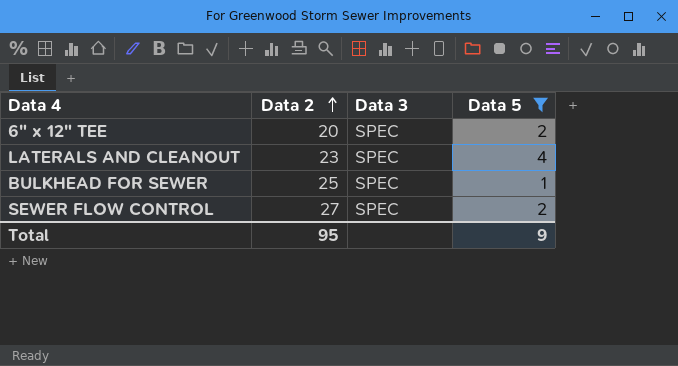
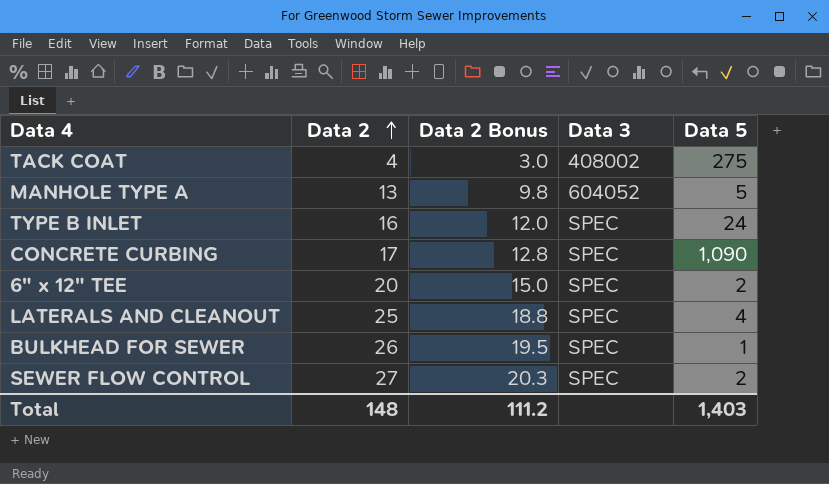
filter: Data 5 <= 4 -> none
column Data 2 Bonus | formula: none -> [Data 2] * 0.75
LATERALS AND CLEANOUT | Data 2: 23 -> 25
BULKHEAD FOR SEWER | Data 2: 25 -> 26
Total | Data 2: 95 -> 148
Total | Data 5: 9 -> 1,403

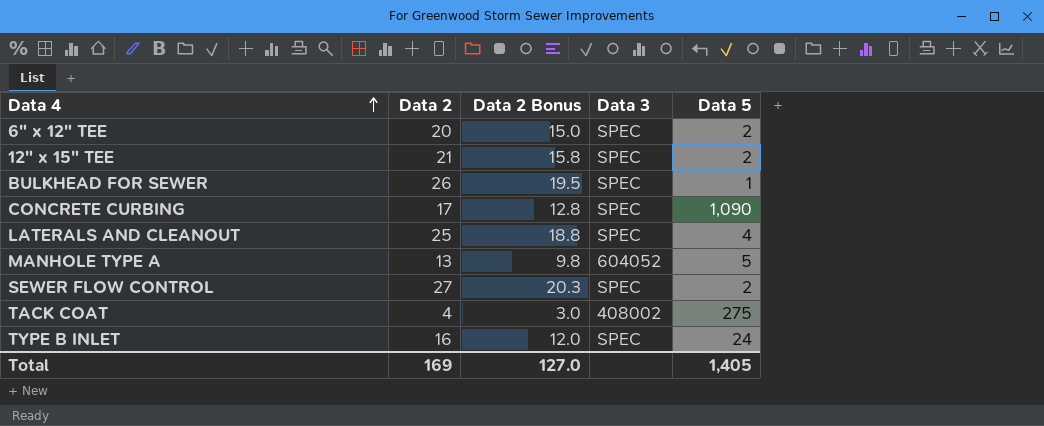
row order: Data 2 ascending -> Data 4 ascending
row 12" x 15" TEE: none -> 21 | 15.8 | SPEC | 2
Total | Data 2: 148 -> 169
Total | Data 2 Bonus: 111.2 -> 127.0
Total | Data 5: 1,403 -> 1,405

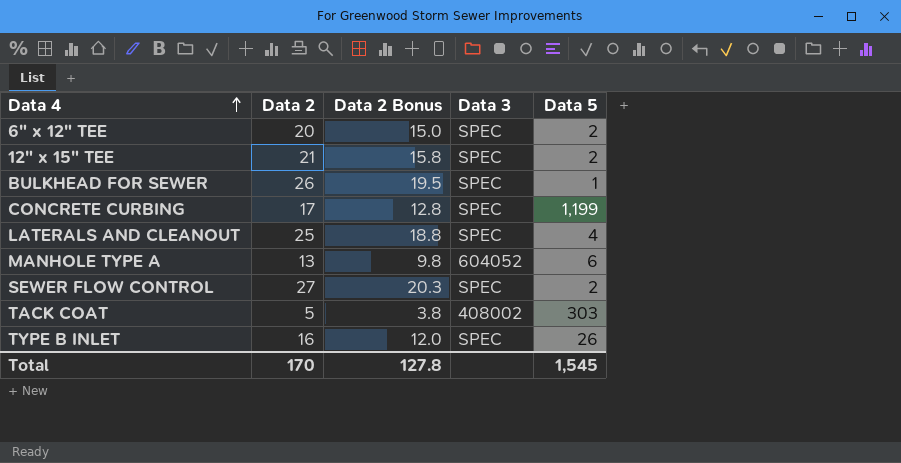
CONCRETE CURBING | Data 5: 1,090 -> 1,199
MANHOLE TYPE A | Data 5: 5 -> 6
TACK COAT | Data 2: 4 -> 5
TACK COAT | Data 2 Bonus: 3.0 -> 3.8
TACK COAT | Data 5: 275 -> 303
TYPE B INLET | Data 5: 24 -> 26
Total | Data 2: 169 -> 170
Total | Data 2 Bonus: 127.0 -> 127.8
Total | Data 5: 1,405 -> 1,545

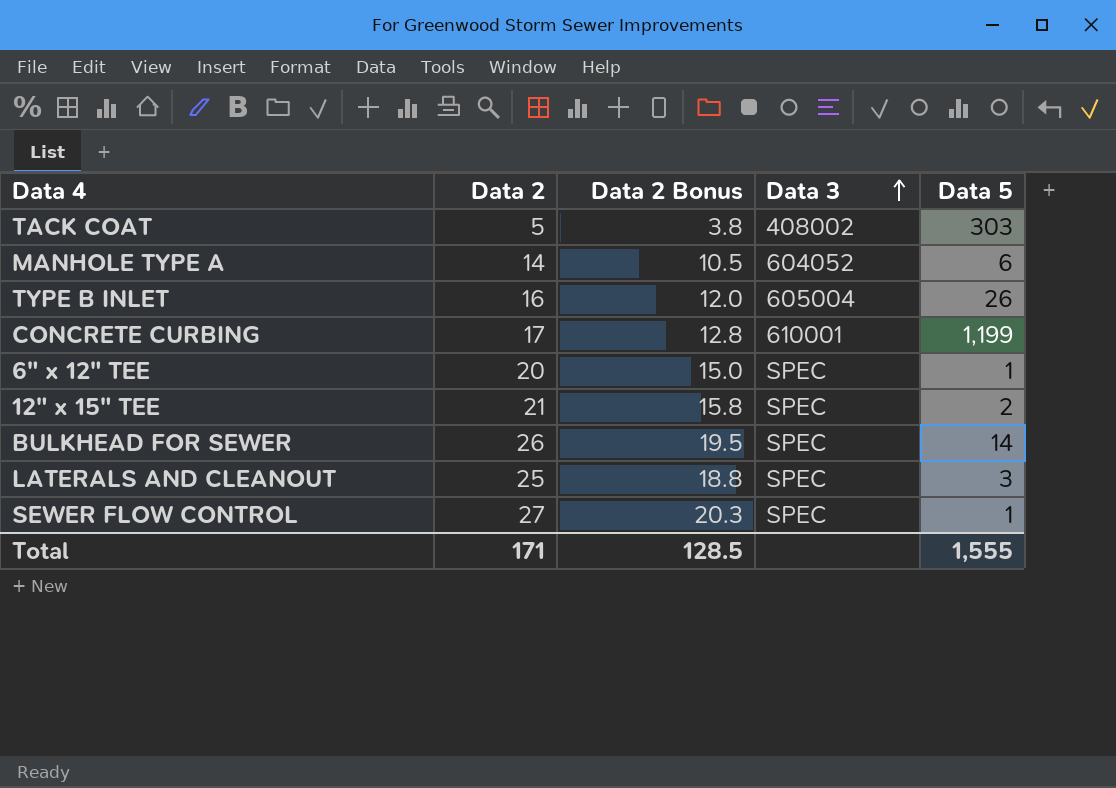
row order: Data 4 ascending -> Data 3 ascending
MANHOLE TYPE A | Data 2: 13 -> 14
MANHOLE TYPE A | Data 2 Bonus: 9.8 -> 10.5
TYPE B INLET | Data 3: SPEC -> 605004
CONCRETE CURBING | Data 3: SPEC -> 610001
6" x 12" TEE | Data 5: 2 -> 1
BULKHEAD FOR SEWER | Data 5: 1 -> 14
LATERALS AND CLEANOUT | Data 5: 4 -> 3
SEWER FLOW CONTROL | Data 5: 2 -> 1
Total | Data 2: 170 -> 171
Total | Data 2 Bonus: 127.8 -> 128.5
Total | Data 5: 1,545 -> 1,555

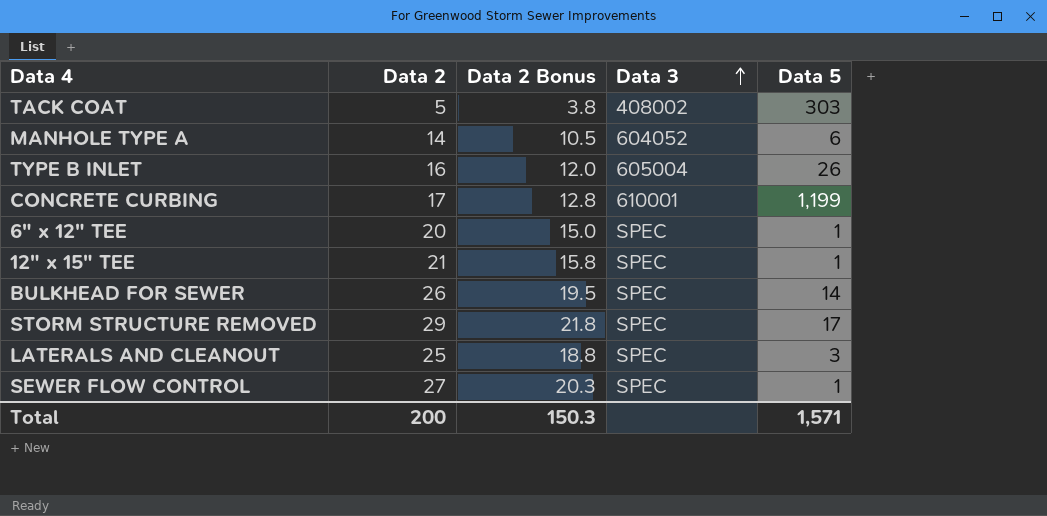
12" x 15" TEE | Data 5: 2 -> 1
row STORM STRUCTURE REMOVED: none -> 29 | 21.8 | SPEC | 17
Total | Data 2: 171 -> 200
Total | Data 2 Bonus: 128.5 -> 150.3
Total | Data 5: 1,555 -> 1,571

